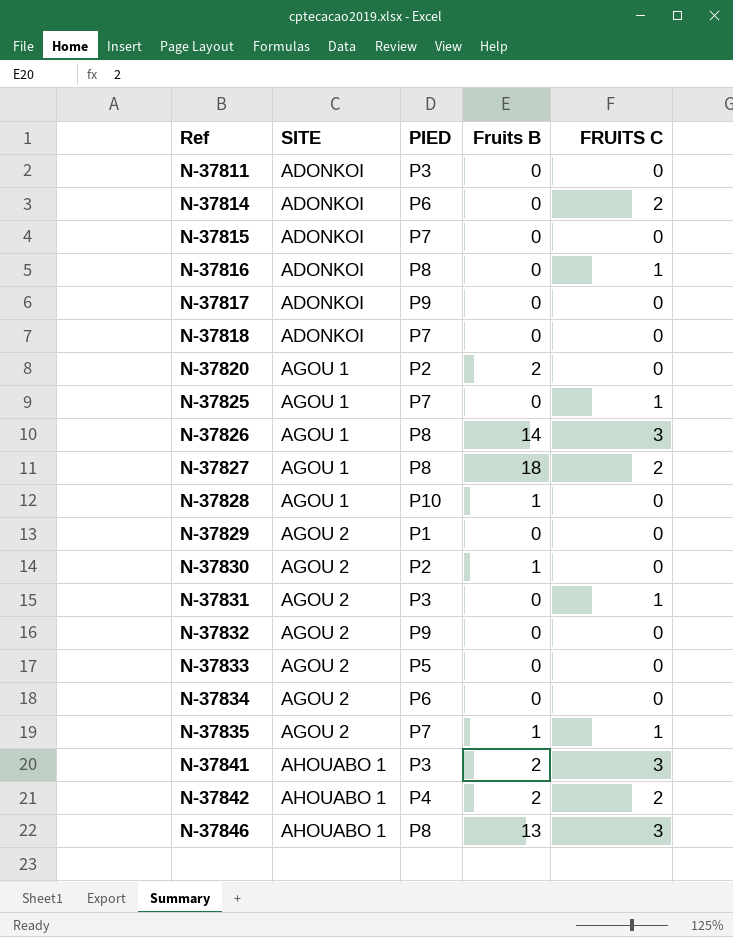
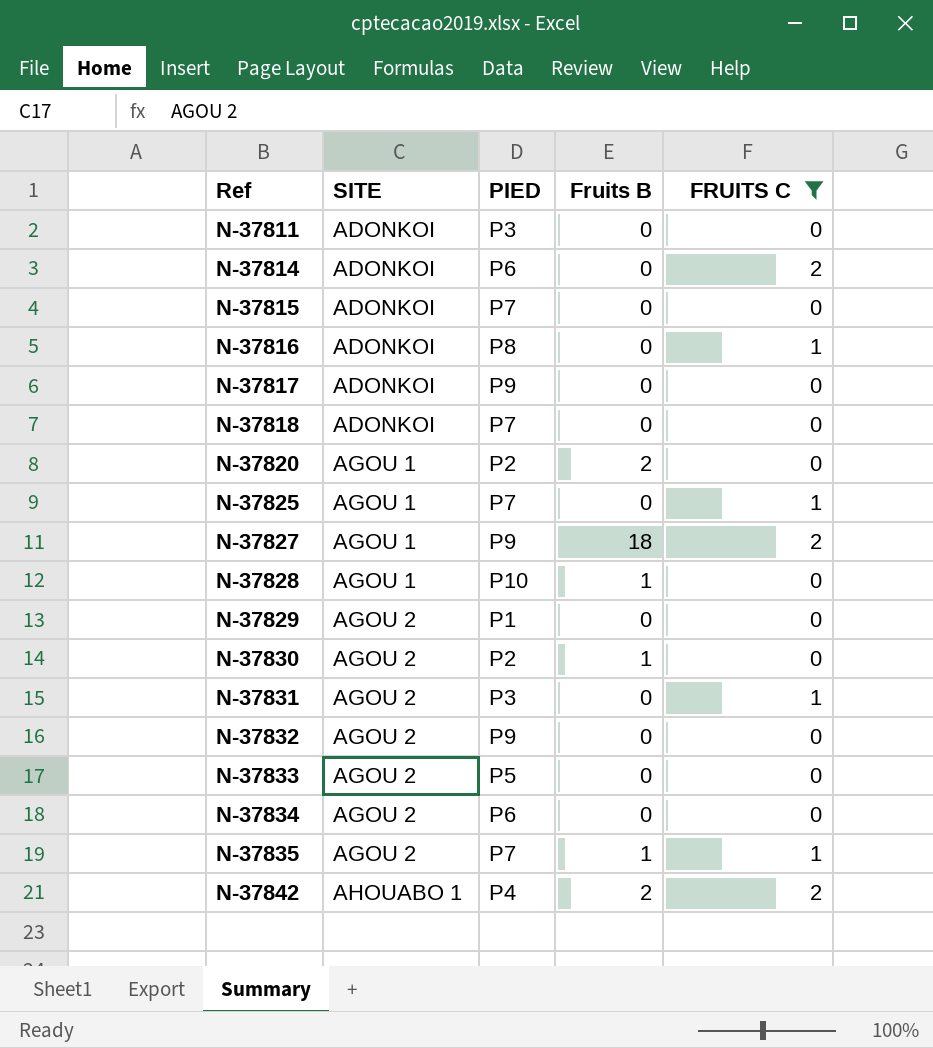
filter: none -> FRUITS C != 3
N-37827 | PIED: P8 -> P9

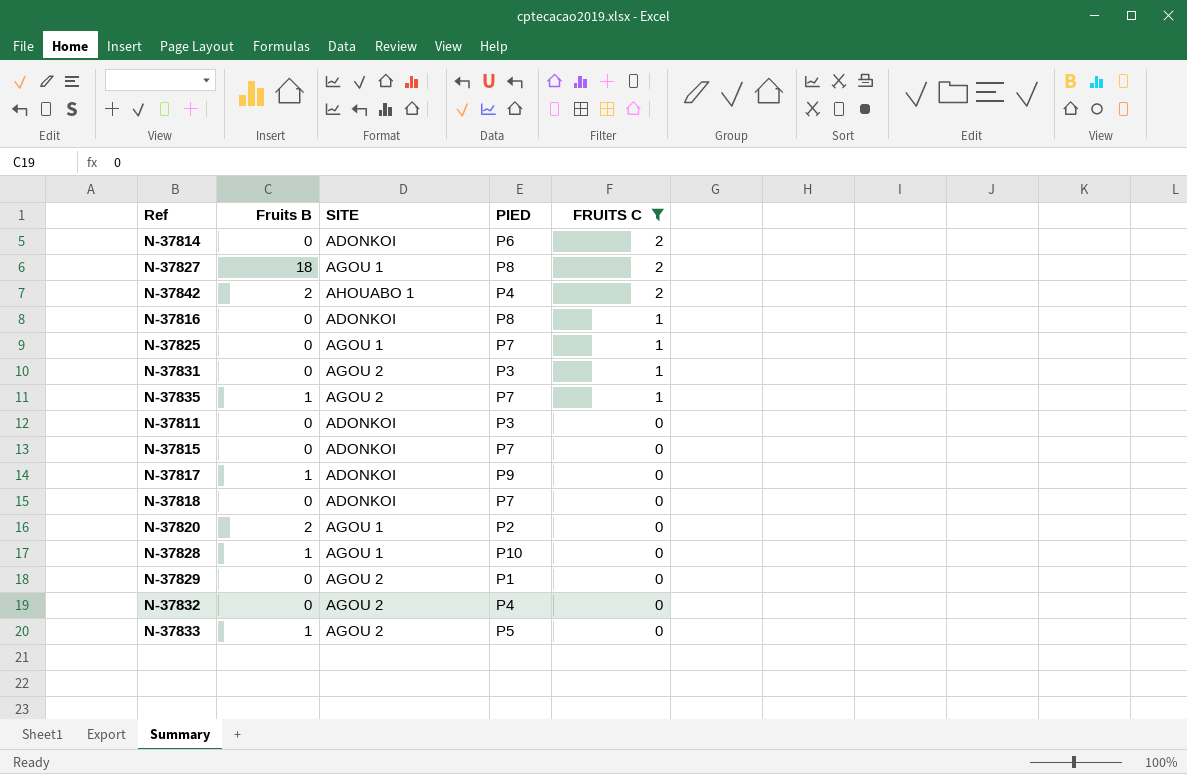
row order: Ref ascending -> FRUITS C descending
column Fruits B | position: 4 -> 2
row N-37830: AGOU 2 | P2 | 1 | 0 -> none
row N-37834: AGOU 2 | P6 | 0 | 0 -> none
N-37827 | PIED: P9 -> P8
N-37817 | Fruits B: 0 -> 1
N-37832 | PIED: P9 -> P4
N-37833 | Fruits B: 0 -> 1

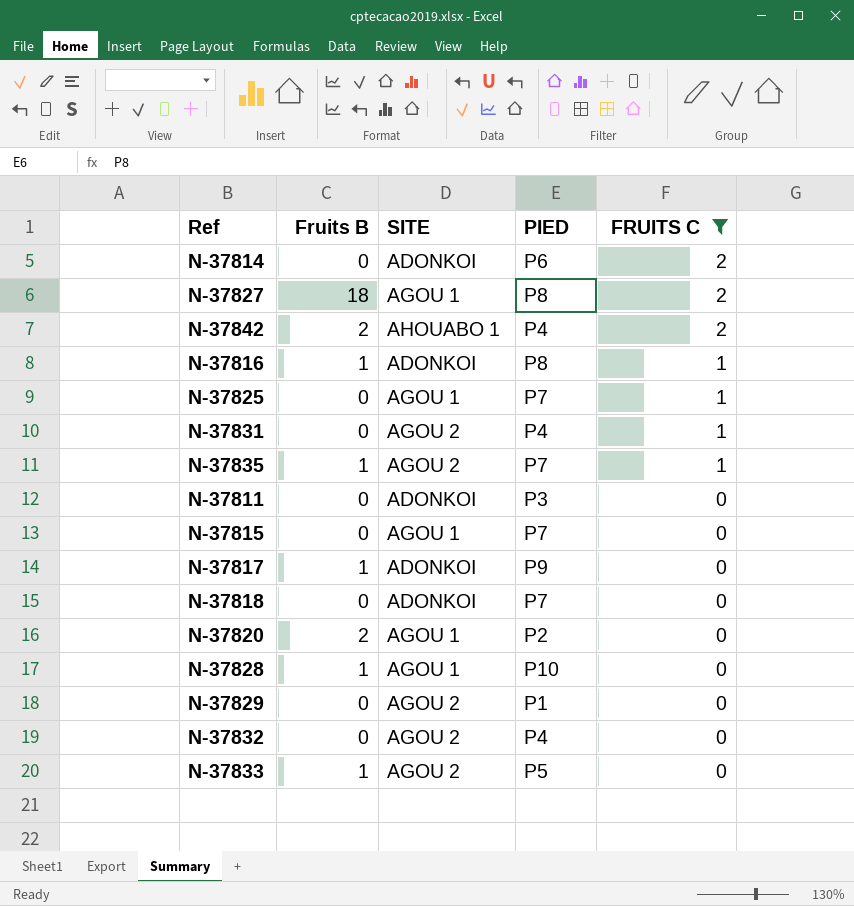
N-37816 | Fruits B: 0 -> 1
N-37831 | PIED: P3 -> P4
N-37815 | SITE: ADONKOI -> AGOU 1

